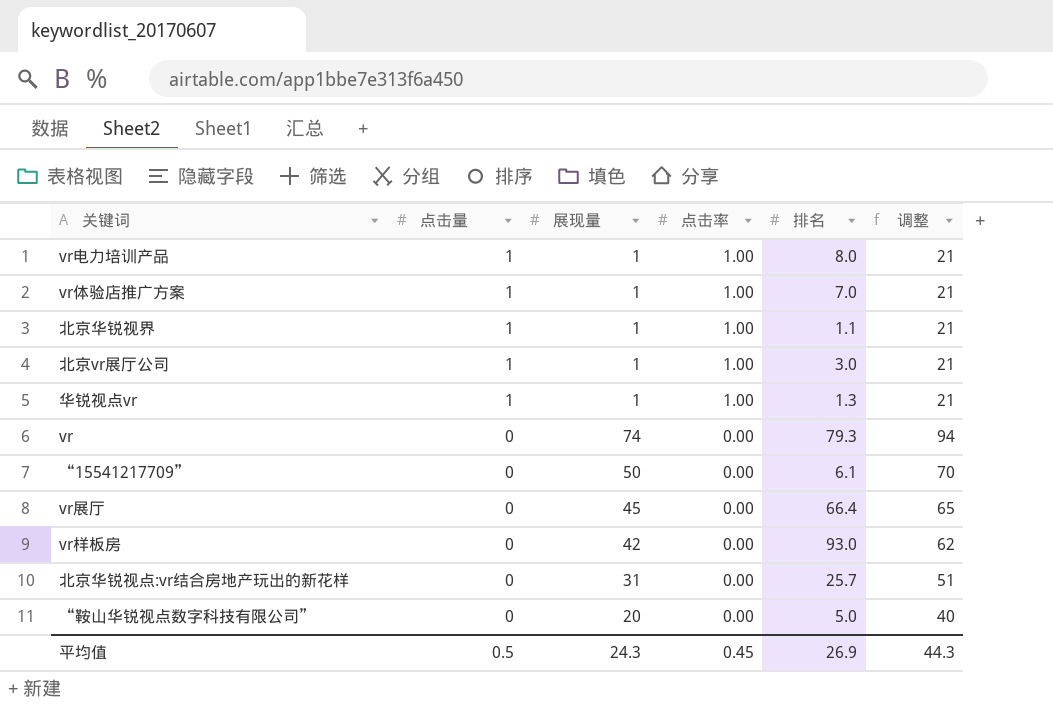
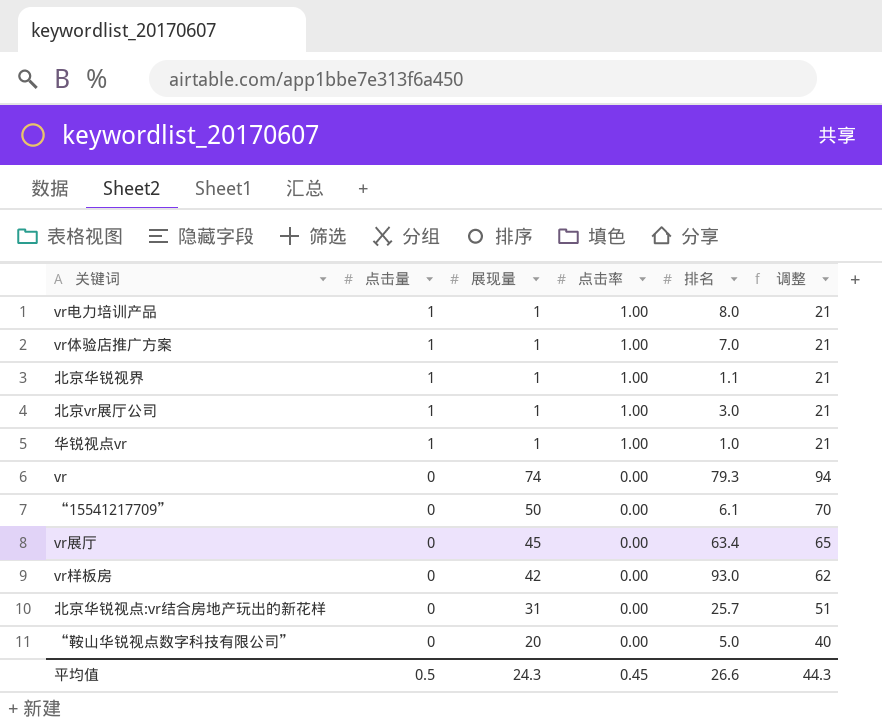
华锐视点vr | 排名: 1.3 -> 1.0
vr展厅 | 排名: 66.4 -> 63.4
平均值 | 排名: 26.9 -> 26.6

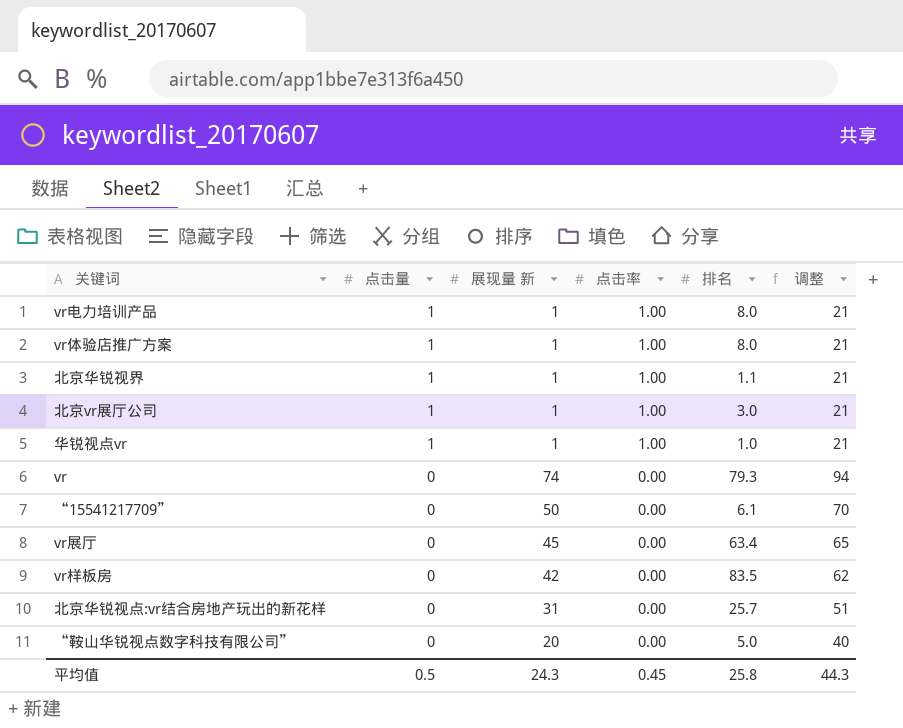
column name: 展现量 -> 展现量 新
vr体验店推广方案 | 排名: 7.0 -> 8.0
vr样板房 | 排名: 93.0 -> 83.5
平均值 | 排名: 26.6 -> 25.8

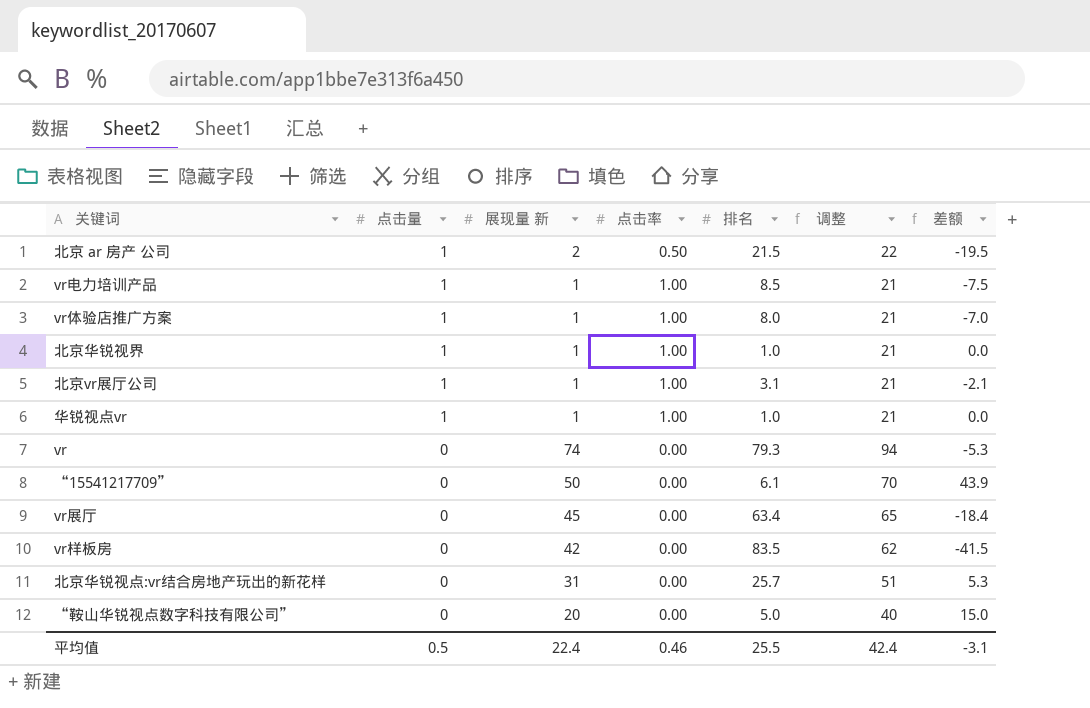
column 差额 | formula: none -> [展现量 新] - [排名]
row 北京 ar 房产 公司: none -> 1 | 2 | 0.50 | 21.5 | 22 | -19.5
vr电力培训产品 | 排名: 8.0 -> 8.5
北京华锐视界 | 排名: 1.1 -> 1.0
北京vr展厅公司 | 排名: 3.0 -> 3.1
平均值 | 展现量 新: 24.3 -> 22.4
平均值 | 点击率: 0.45 -> 0.46
平均值 | 排名: 25.8 -> 25.5
平均值 | 调整: 44.3 -> 42.4

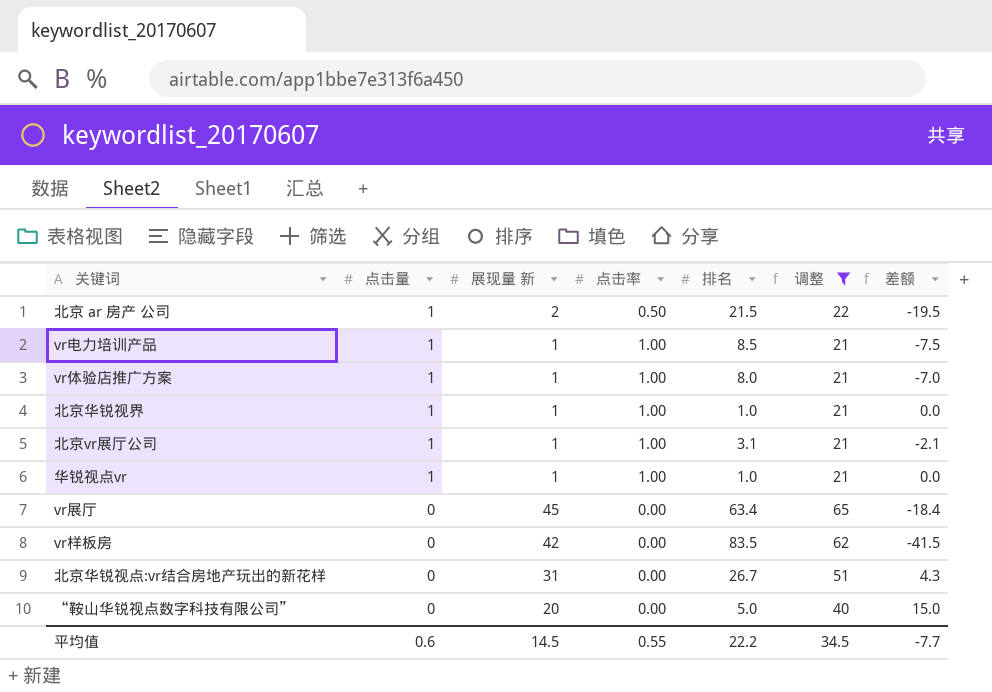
filter: none -> 调整 <= 65
北京华锐视点:vr结合房地产玩出的新花样 | 排名: 25.7 -> 26.7
北京华锐视点:vr结合房地产玩出的新花样 | 差额: 5.3 -> 4.3
平均值 | 点击量: 0.5 -> 0.6
平均值 | 展现量 新: 22.4 -> 14.5
平均值 | 点击率: 0.46 -> 0.55
平均值 | 排名: 25.5 -> 22.2
平均值 | 调整: 42.4 -> 34.5
平均值 | 差额: -3.1 -> -7.7

